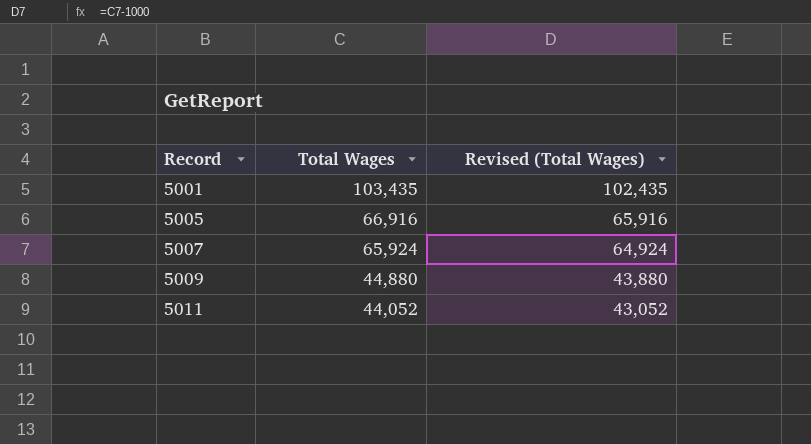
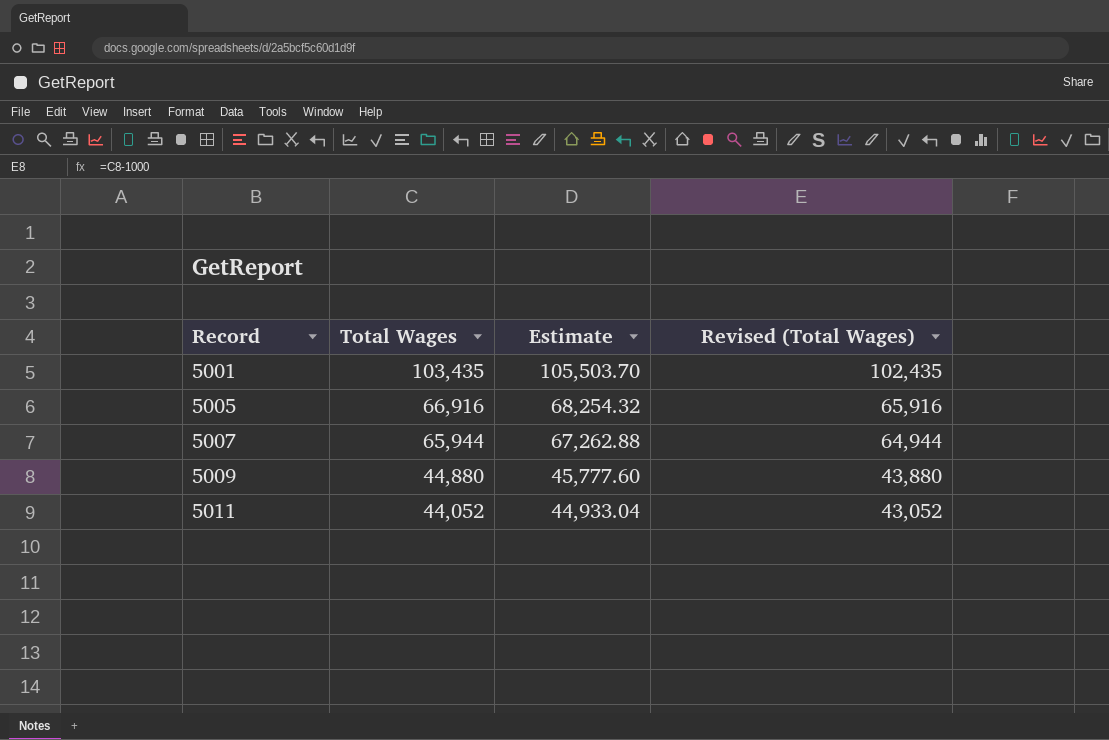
column Estimate | formula: none -> [Total Wages] * 1.02
5007 | Total Wages: 65,924 -> 65,944
5007 | Revised (Total Wages): 64,924 -> 64,944

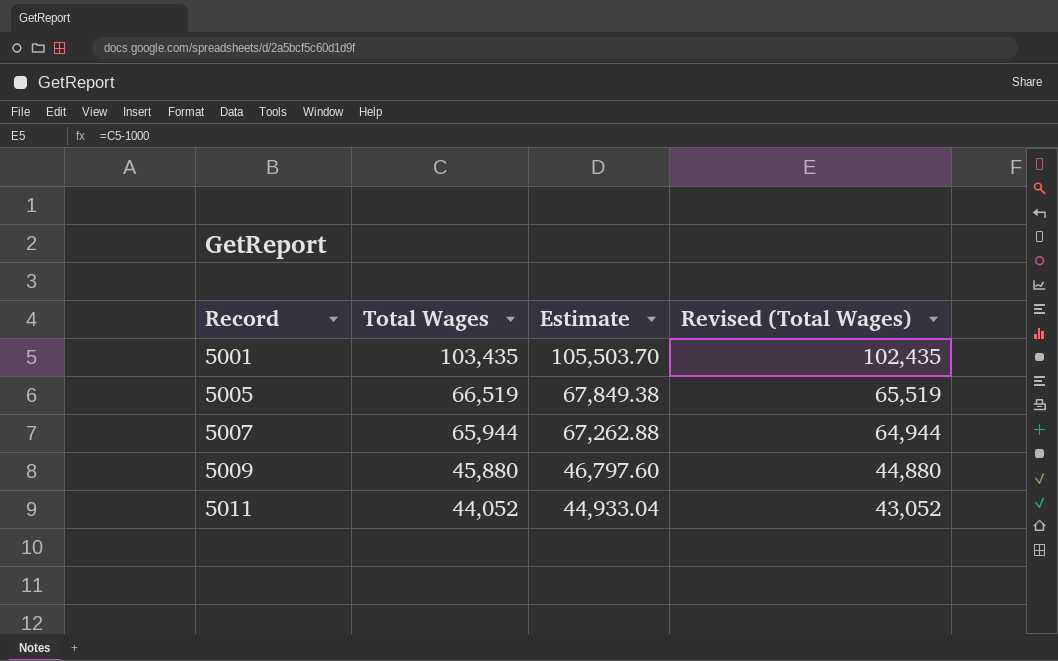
5005 | Total Wages: 66,916 -> 66,519
5005 | Estimate: 68,254.32 -> 67,849.38
5005 | Revised (Total Wages): 65,916 -> 65,519
5009 | Total Wages: 44,880 -> 45,880
5009 | Estimate: 45,777.60 -> 46,797.60
5009 | Revised (Total Wages): 43,880 -> 44,880

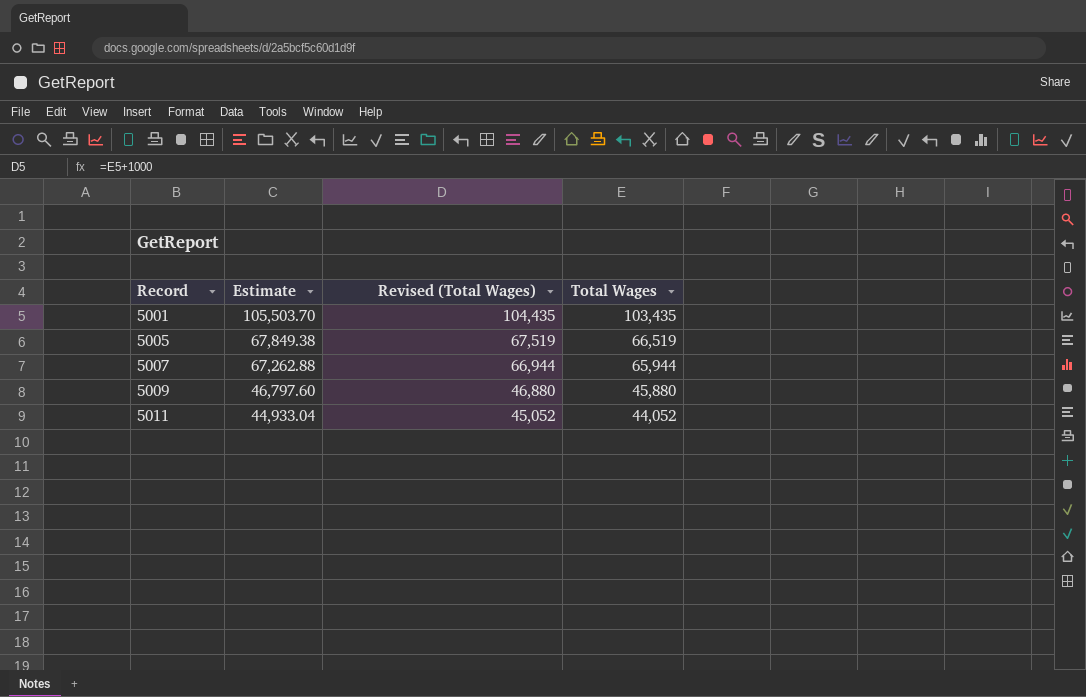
column Revised (Total Wages) | formula: [Total Wages] - 1000 -> [Total Wages] + 1000
column Total Wages | position: 2 -> 4

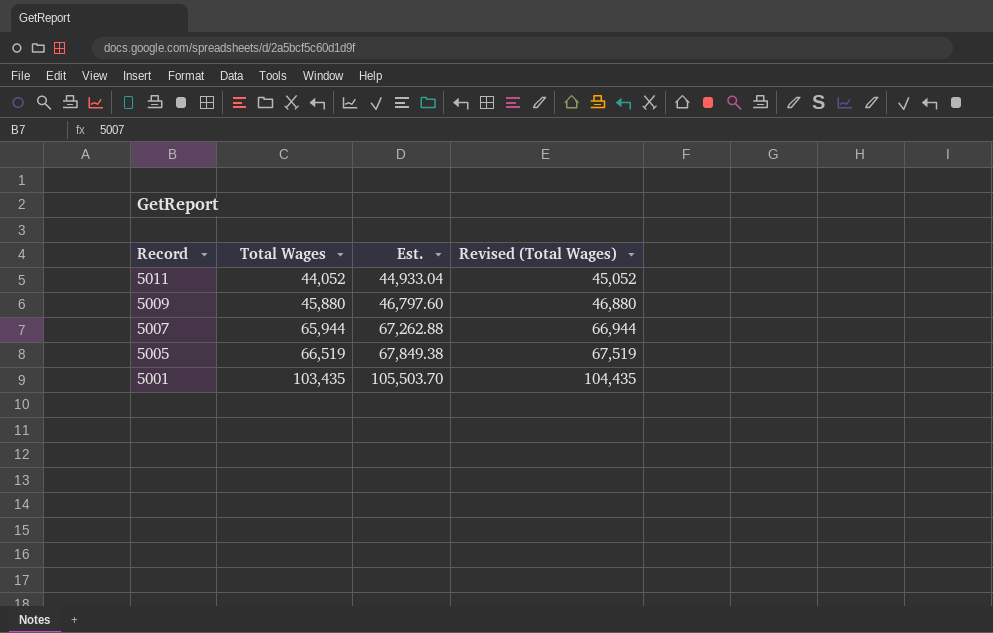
row order: Record ascending -> Record descending
column Total Wages | position: 4 -> 2
column name: Estimate -> Est.

